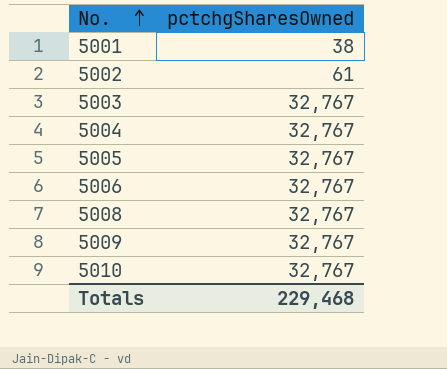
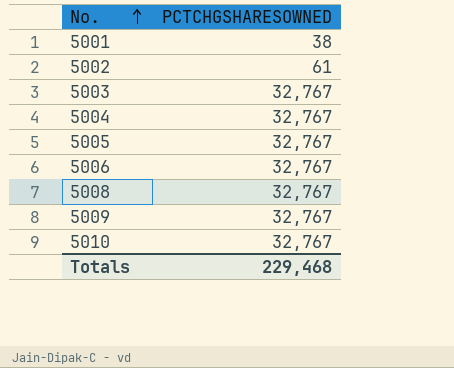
column name: pctchgSharesOwned -> PCTCHGSHARESOWNED

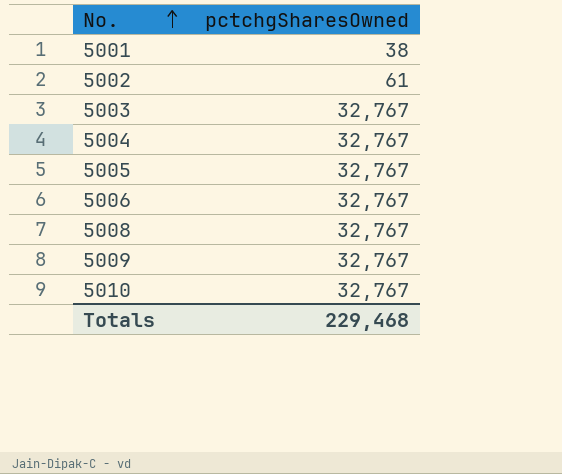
column name: PCTCHGSHARESOWNED -> pctchgSharesOwned

